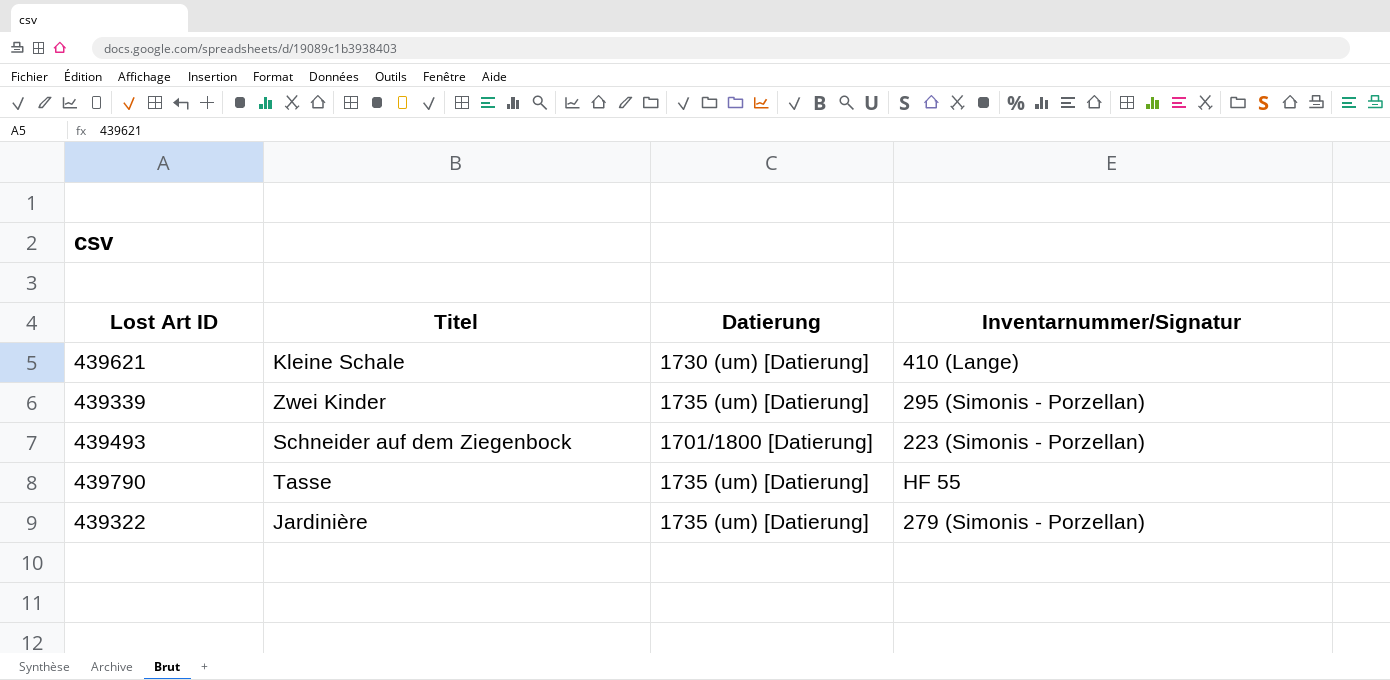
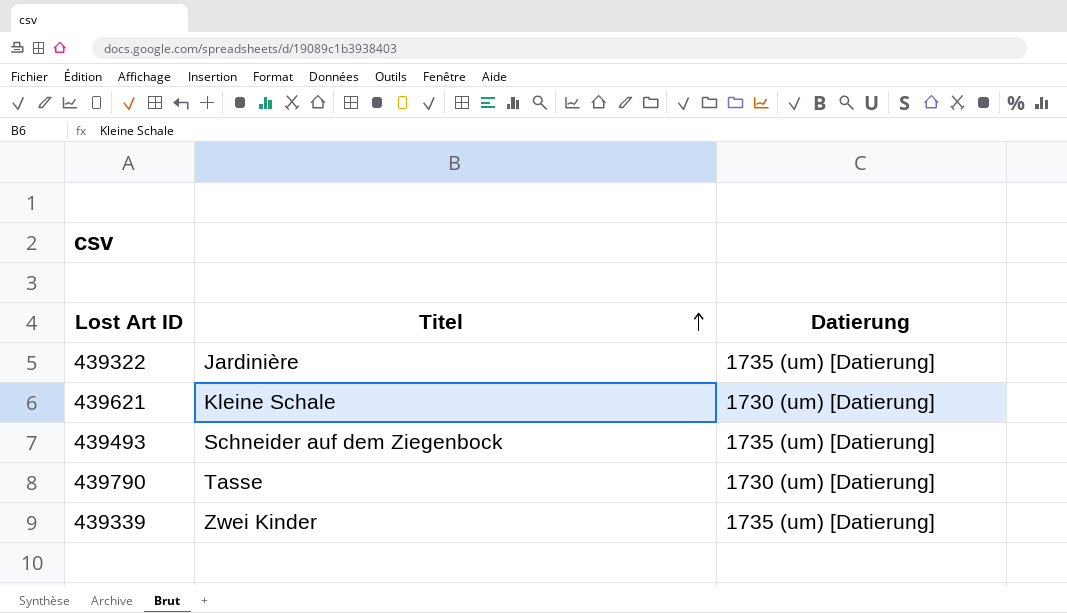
row order: none -> Titel ascending
column Inventarnummer/Signatur | position: 4 -> none
439493 | Datierung: 1701/1800 [Datierung] -> 1735 (um) [Datierung]
439790 | Datierung: 1735 (um) [Datierung] -> 1730 (um) [Datierung]

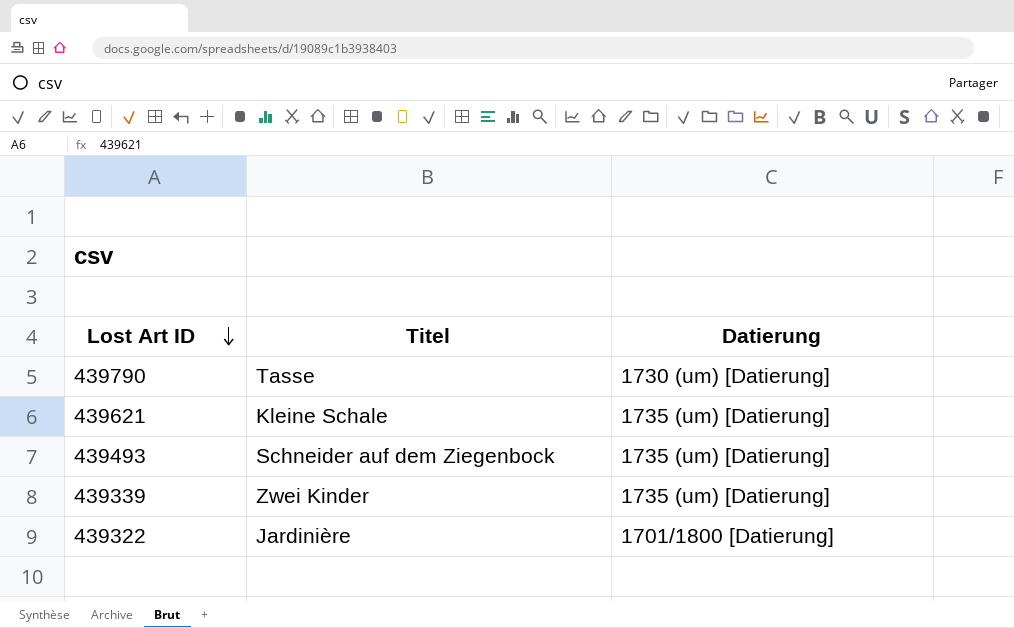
row order: Titel ascending -> Lost Art ID descending
439621 | Datierung: 1730 (um) [Datierung] -> 1735 (um) [Datierung]
439322 | Datierung: 1735 (um) [Datierung] -> 1701/1800 [Datierung]

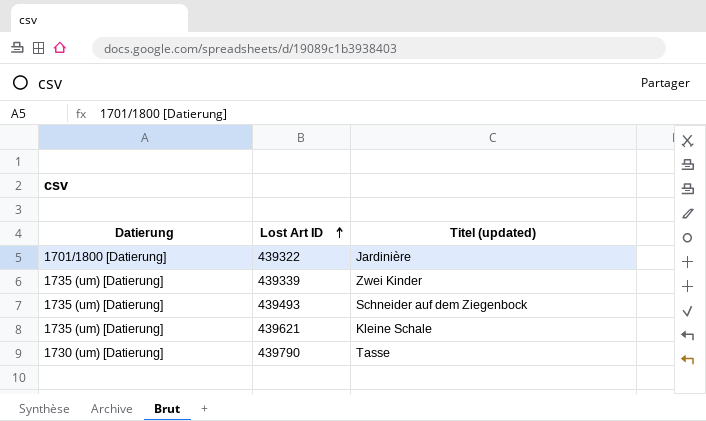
row order: Lost Art ID descending -> Lost Art ID ascending
column Datierung | position: 3 -> 1
column name: Titel -> Titel (updated)

